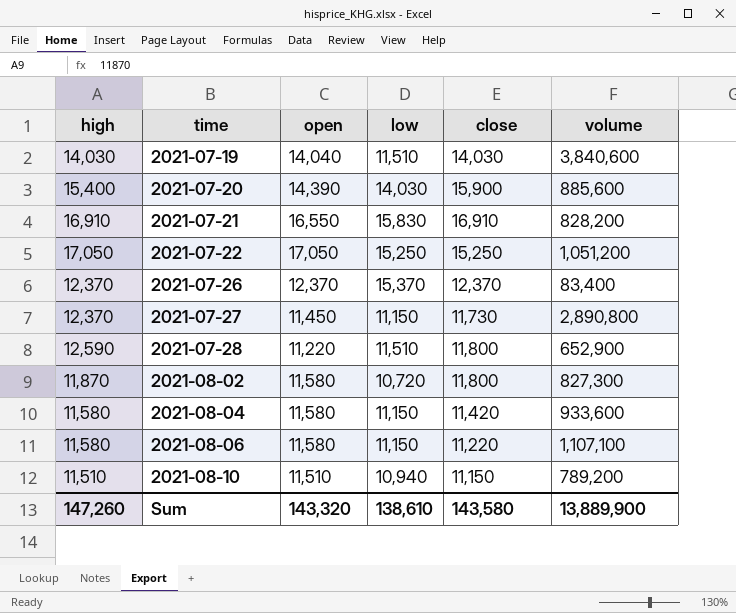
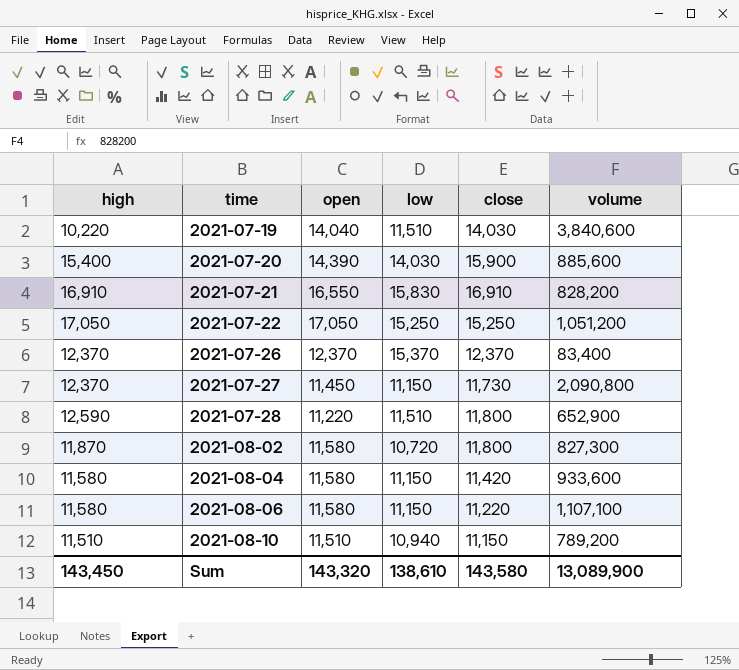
2021-07-19 | high: 14,030 -> 10,220
2021-07-27 | volume: 2,890,800 -> 2,090,800
Sum | high: 147,260 -> 143,450
Sum | volume: 13,889,900 -> 13,089,900

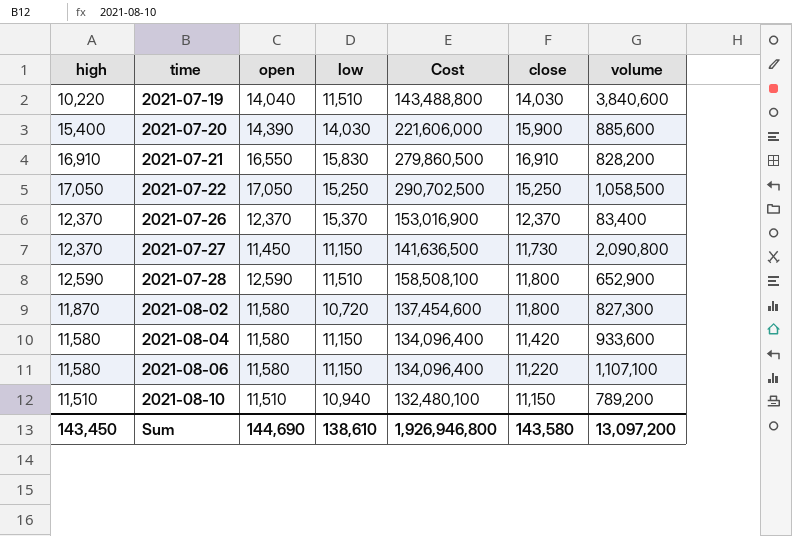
column Cost | formula: none -> [high] * [open]
2021-07-22 | volume: 1,051,200 -> 1,058,500
2021-07-28 | open: 11,220 -> 12,590
Sum | open: 143,320 -> 144,690
Sum | volume: 13,089,900 -> 13,097,200

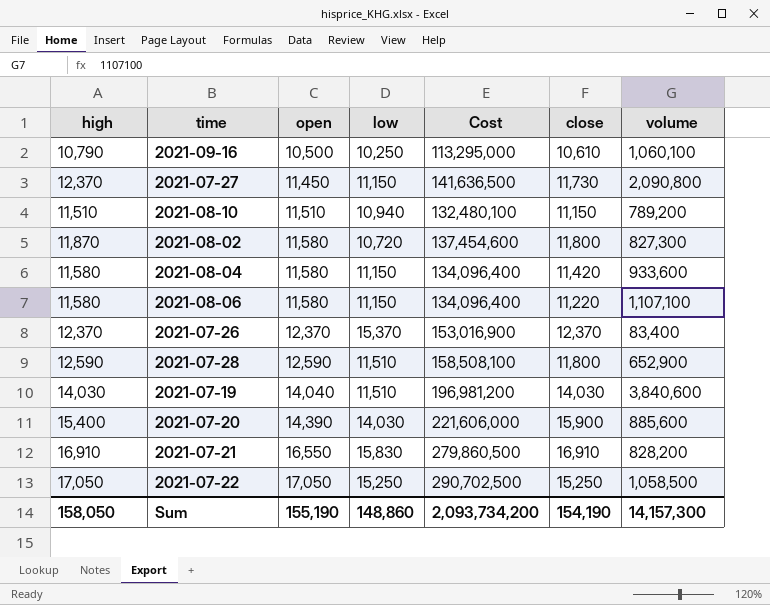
row order: time ascending -> open ascending
row 2021-09-16: none -> 10,790 | 10,500 | 10,250 | 113,295,000 | 10,610 | 1,060,100
2021-07-19 | high: 10,220 -> 14,030
2021-07-19 | Cost: 143,488,800 -> 196,981,200
Sum | high: 143,450 -> 158,050
Sum | open: 144,690 -> 155,190
Sum | low: 138,610 -> 148,860
Sum | Cost: 1,926,946,800 -> 2,093,734,200
Sum | close: 143,580 -> 154,190
Sum | volume: 13,097,200 -> 14,157,300

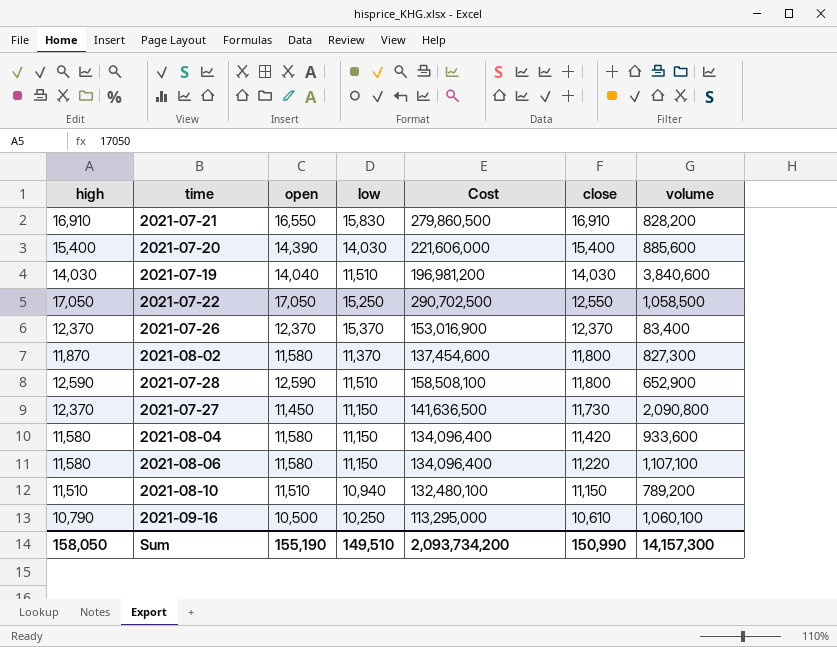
row order: open ascending -> close descending
2021-07-20 | close: 15,900 -> 15,400
2021-07-22 | close: 15,250 -> 12,550
2021-08-02 | low: 10,720 -> 11,370
Sum | low: 148,860 -> 149,510
Sum | close: 154,190 -> 150,990

